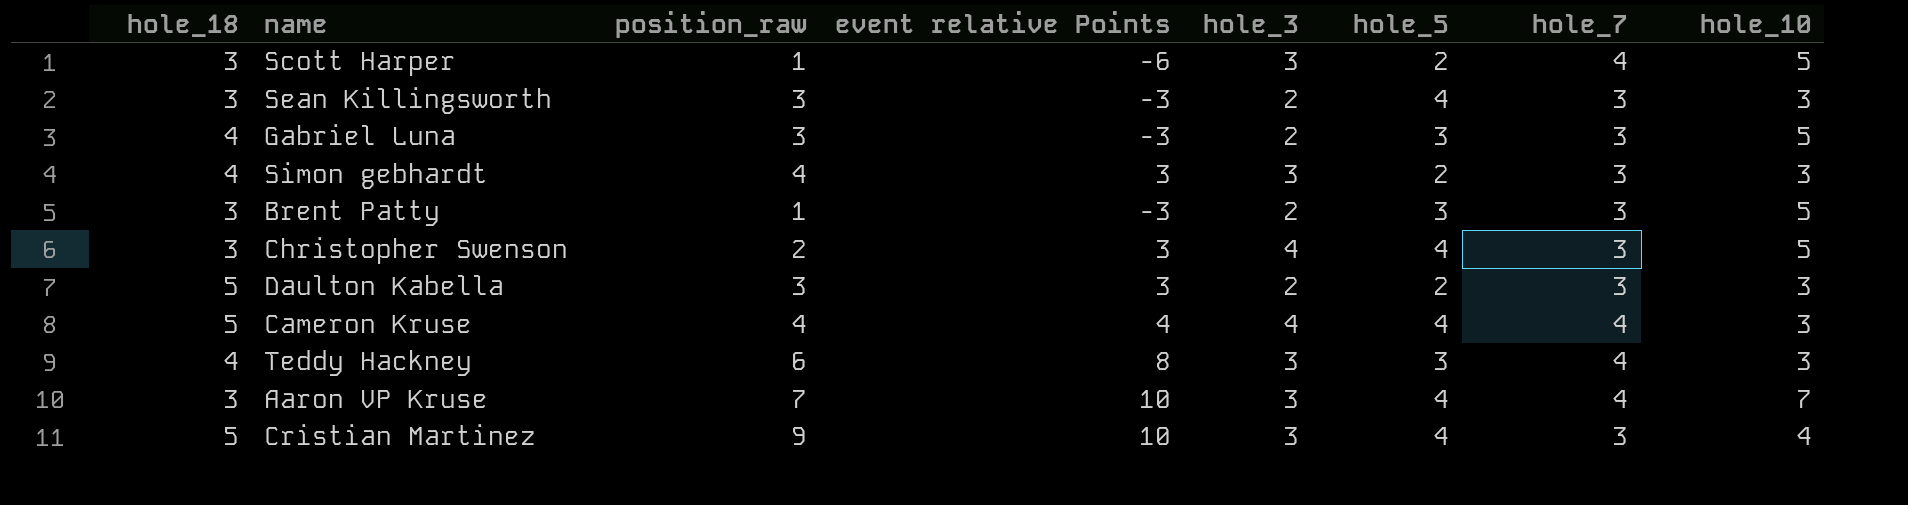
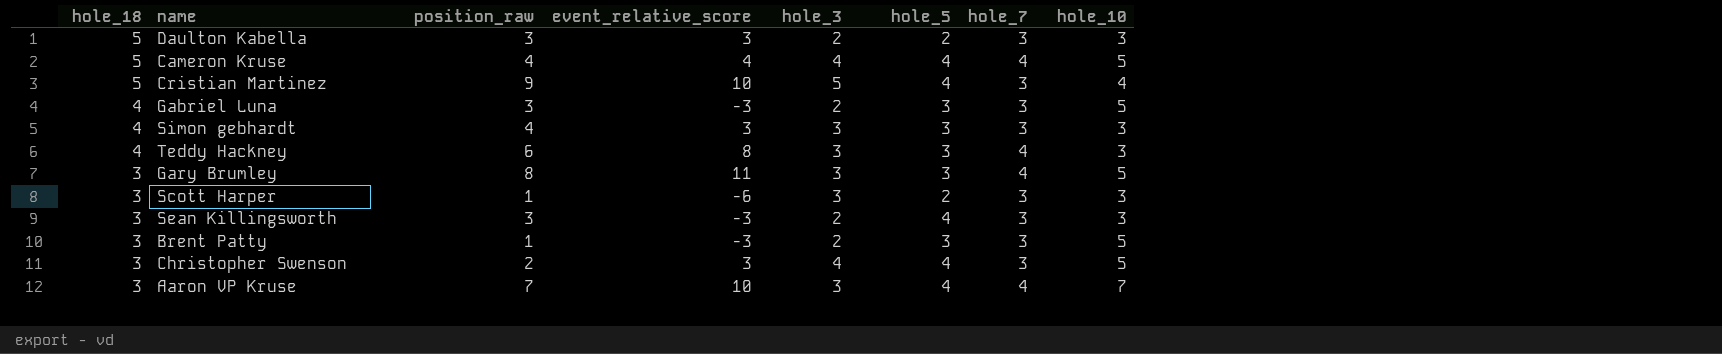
row order: none -> hole_18 descending
column name: event relative Points -> event_relative_score
Cameron Kruse | hole_10: 3 -> 5
Cristian Martinez | hole_3: 3 -> 5
Simon gebhardt | hole_5: 2 -> 3
row Gary Brumley: none -> 3 | 8 | 11 | 3 | 3 | 4 | 5
Scott Harper | hole_7: 4 -> 3
Scott Harper | hole_10: 5 -> 3

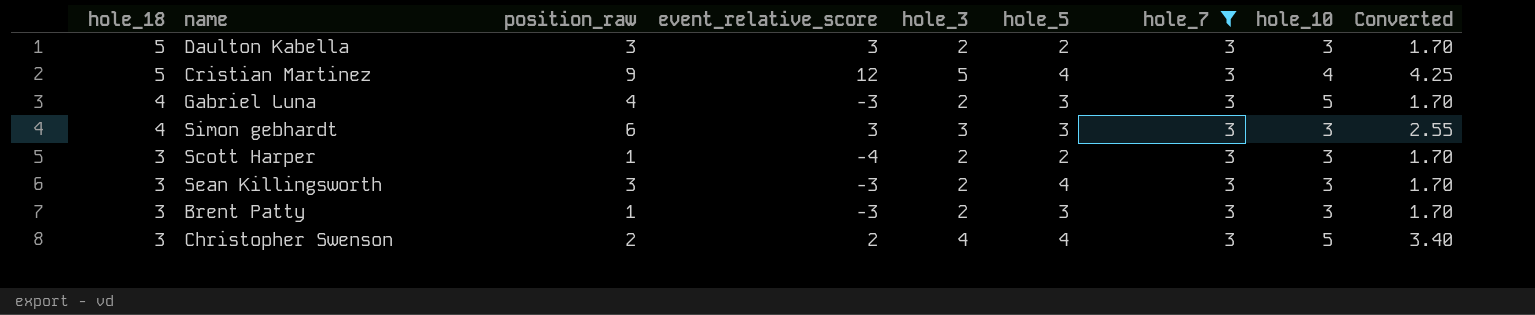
filter: none -> hole_7 = 3
column Converted | formula: none -> [hole_3] * 0.85
Cristian Martinez | event_relative_score: 10 -> 12
Gabriel Luna | position_raw: 3 -> 4
Simon gebhardt | position_raw: 4 -> 6
Scott Harper | event_relative_score: -6 -> -4
Scott Harper | hole_3: 3 -> 2
Brent Patty | hole_10: 5 -> 3
Christopher Swenson | event_relative_score: 3 -> 2

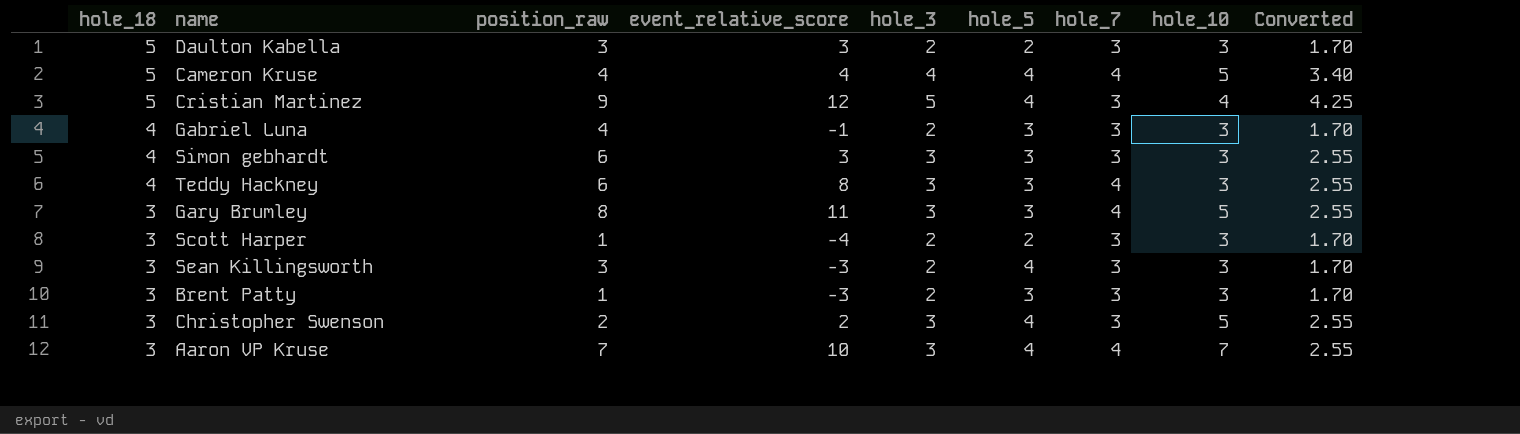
filter: hole_7 = 3 -> none
Gabriel Luna | event_relative_score: -3 -> -1
Gabriel Luna | hole_10: 5 -> 3
Christopher Swenson | hole_3: 4 -> 3
Christopher Swenson | Converted: 3.40 -> 2.55

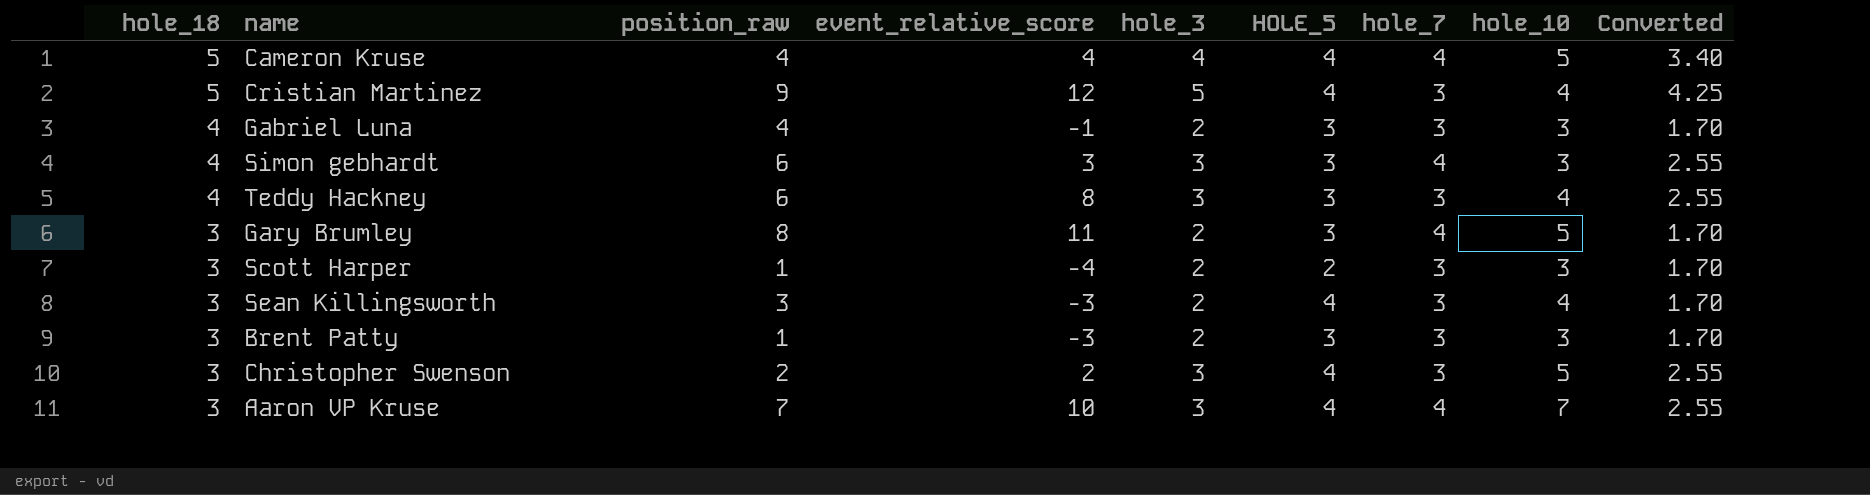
column name: hole_5 -> HOLE_5
row Daulton Kabella: 5 | 3 | 3 | 2 | 2 | 3 | 3 | 1.70 -> none
Simon gebhardt | hole_7: 3 -> 4
Teddy Hackney | hole_7: 4 -> 3
Teddy Hackney | hole_10: 3 -> 4
Gary Brumley | hole_3: 3 -> 2
Gary Brumley | Converted: 2.55 -> 1.70
Sean Killingsworth | hole_10: 3 -> 4

